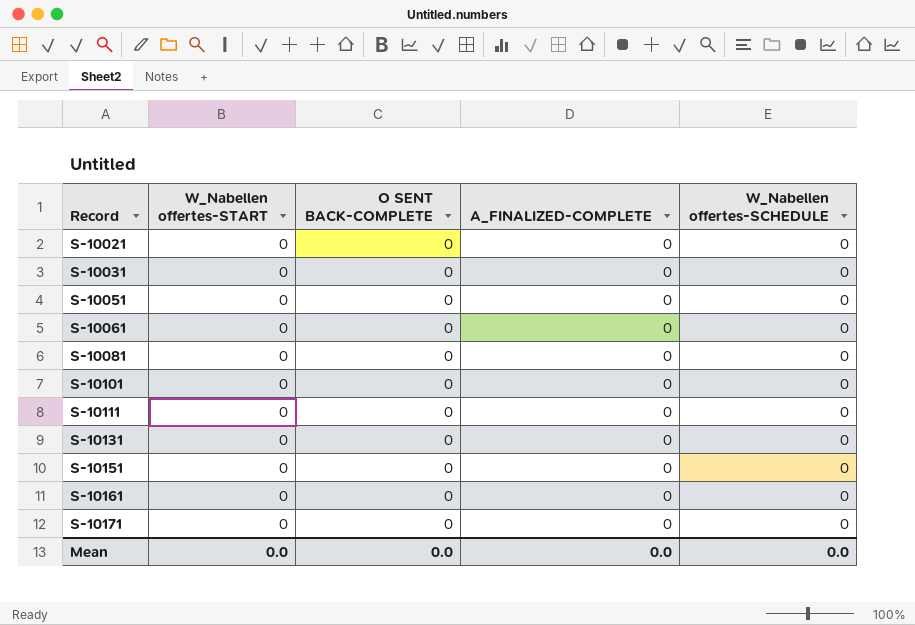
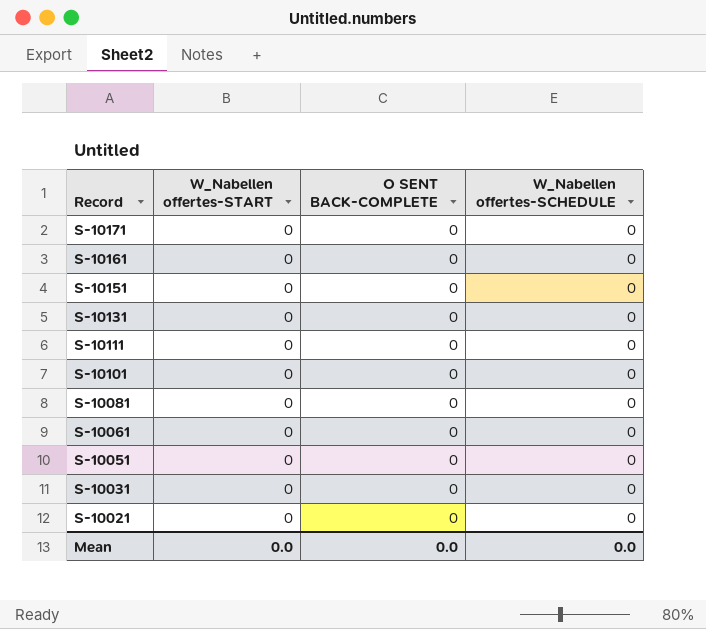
row order: Record ascending -> Record descending
column A_FINALIZED-COMPLETE | position: 4 -> none

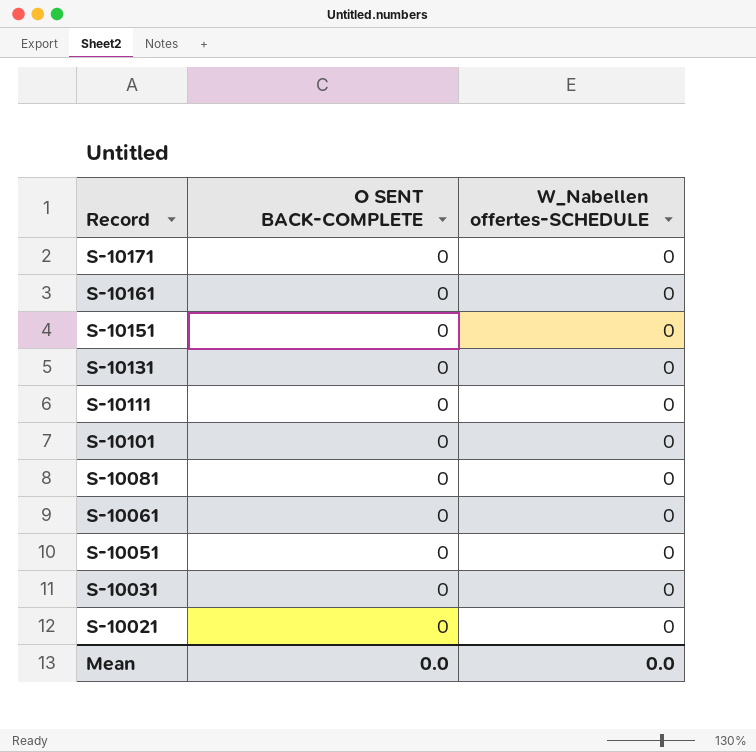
column W_Nabellen offertes-START | position: 2 -> none

